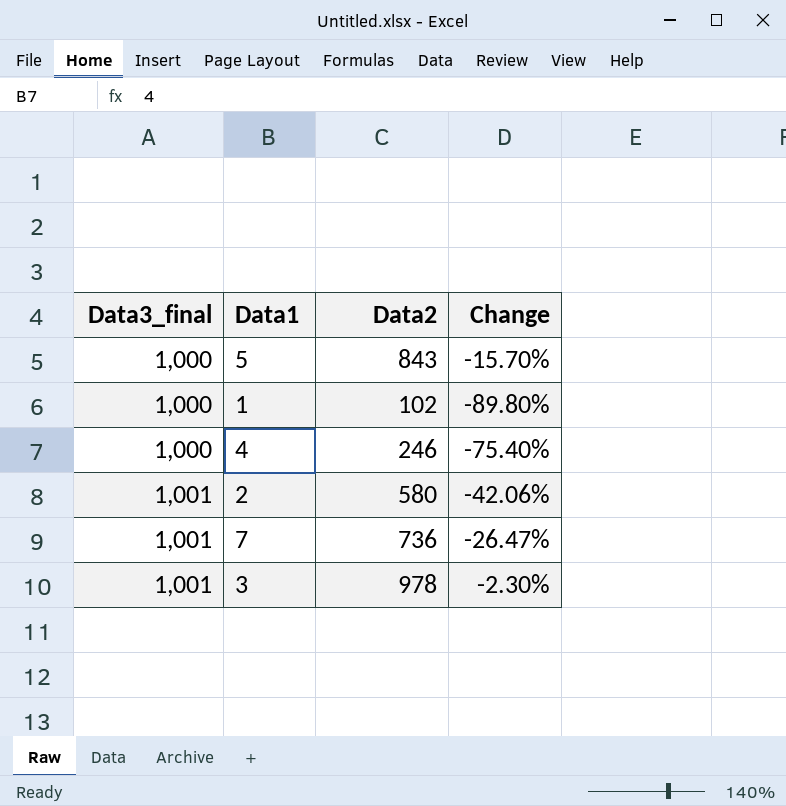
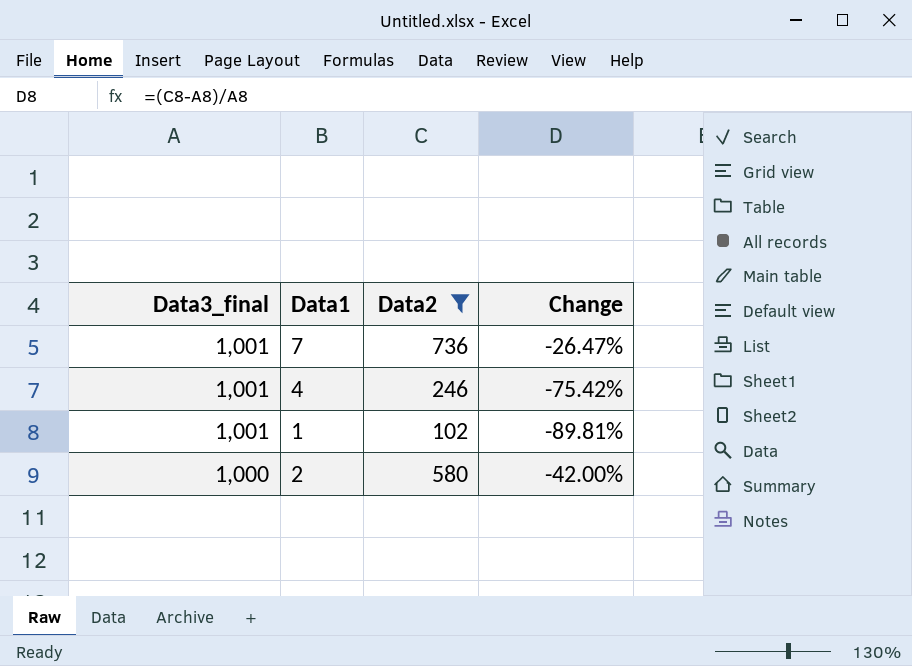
filter: none -> Data2 <= 736
row order: Data3_final ascending -> Data3_final descending
4 | Data3_final: 1,000 -> 1,001
4 | Change: -75.40% -> -75.42%
1 | Data3_final: 1,000 -> 1,001
1 | Change: -89.80% -> -89.81%
2 | Data3_final: 1,001 -> 1,000
2 | Change: -42.06% -> -42.00%

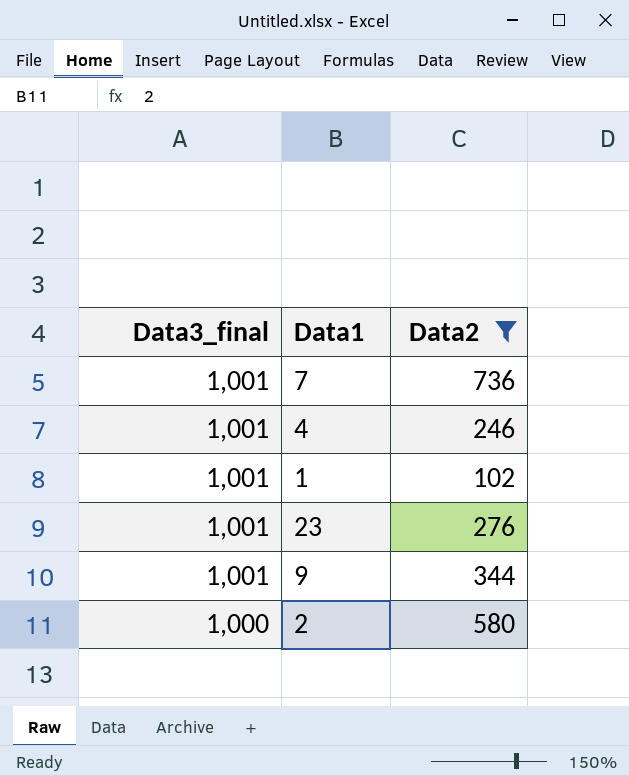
column Change | formula: ([Data2] - [Data3_final]) / [Data3_final] -> none
row 23: none -> 1,001 | 276
row 9: none -> 1,001 | 344

